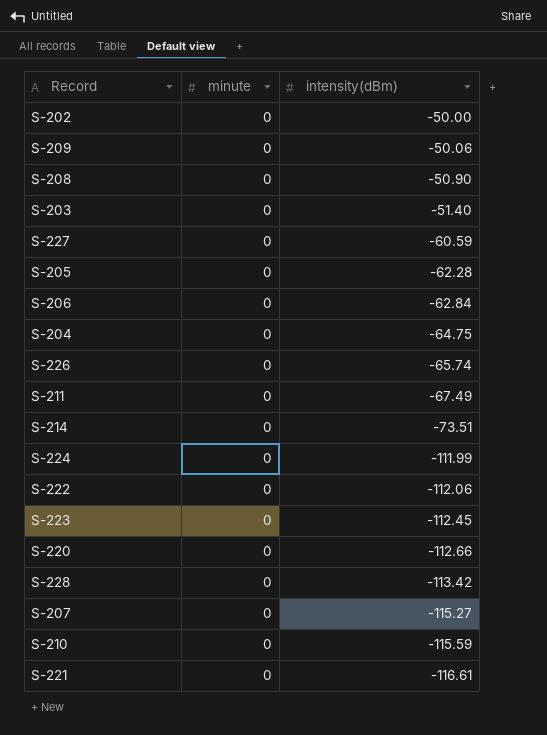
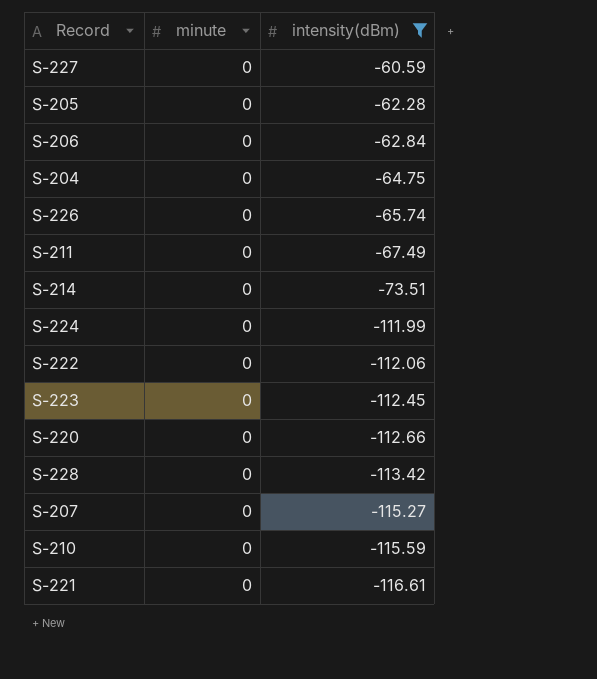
filter: none -> intensity(dBm) <= -60.59

